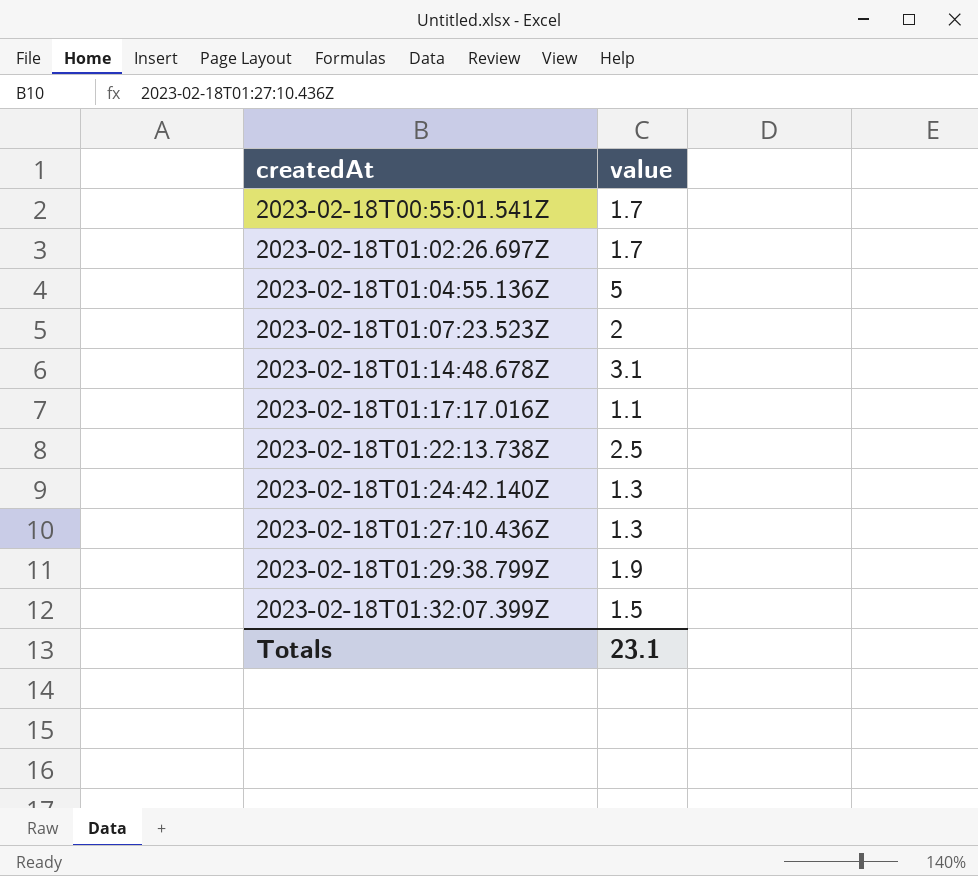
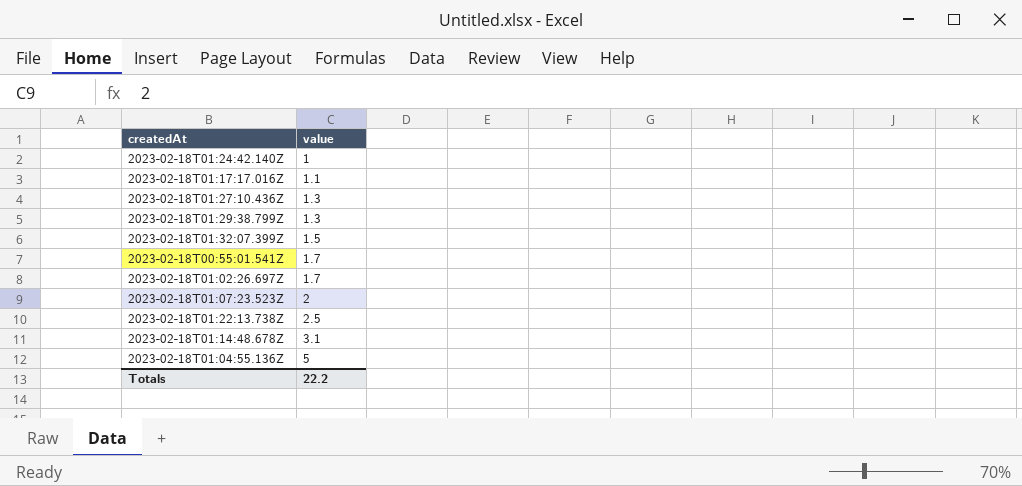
row order: createdAt ascending -> value ascending
2023-02-18T01:24:42.140Z | value: 1.3 -> 1
2023-02-18T01:29:38.799Z | value: 1.9 -> 1.3
Totals | value: 23.1 -> 22.2

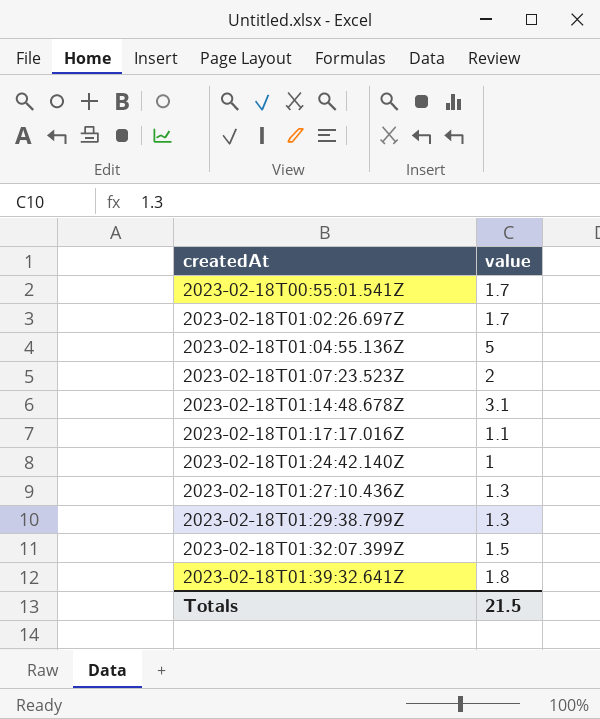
row order: value ascending -> createdAt ascending
row 2023-02-18T01:22:13.738Z: 2.5 -> none
row 2023-02-18T01:39:32.641Z: none -> 1.8
Totals | value: 22.2 -> 21.5

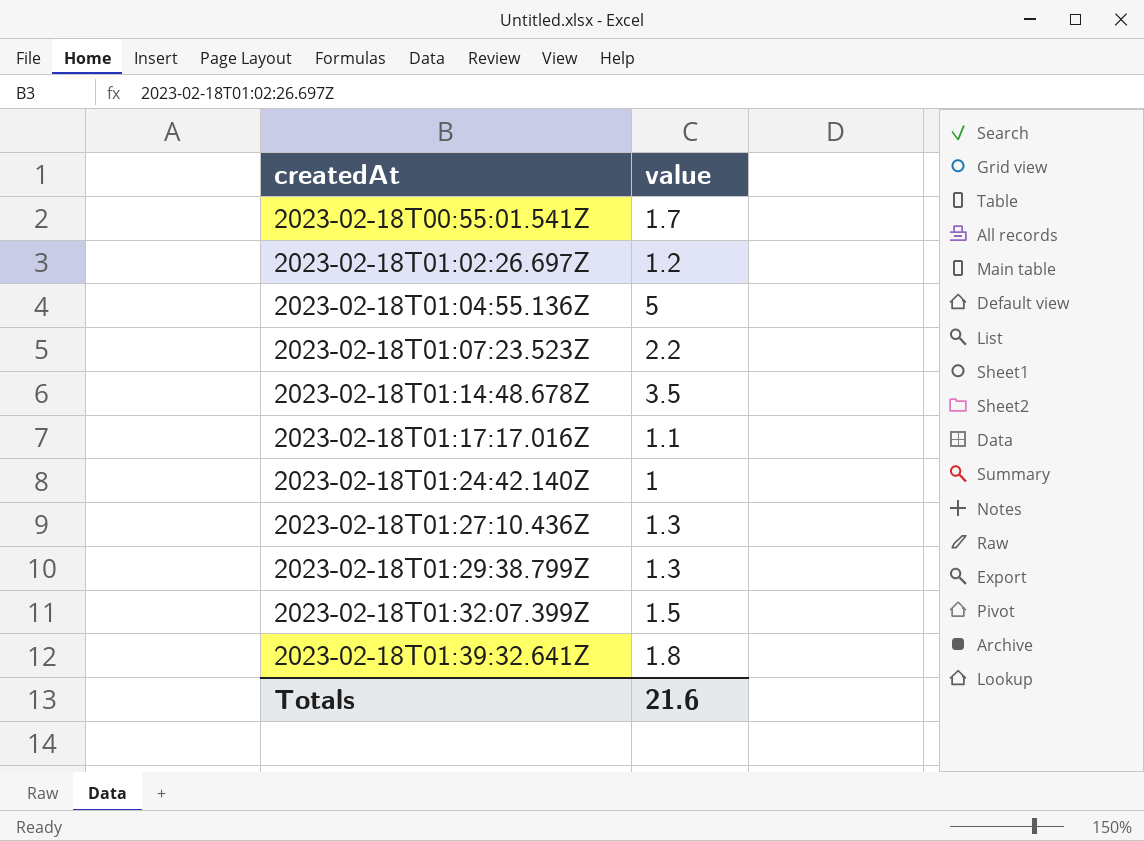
2023-02-18T01:02:26.697Z | value: 1.7 -> 1.2
2023-02-18T01:07:23.523Z | value: 2 -> 2.2
2023-02-18T01:14:48.678Z | value: 3.1 -> 3.5
Totals | value: 21.5 -> 21.6

